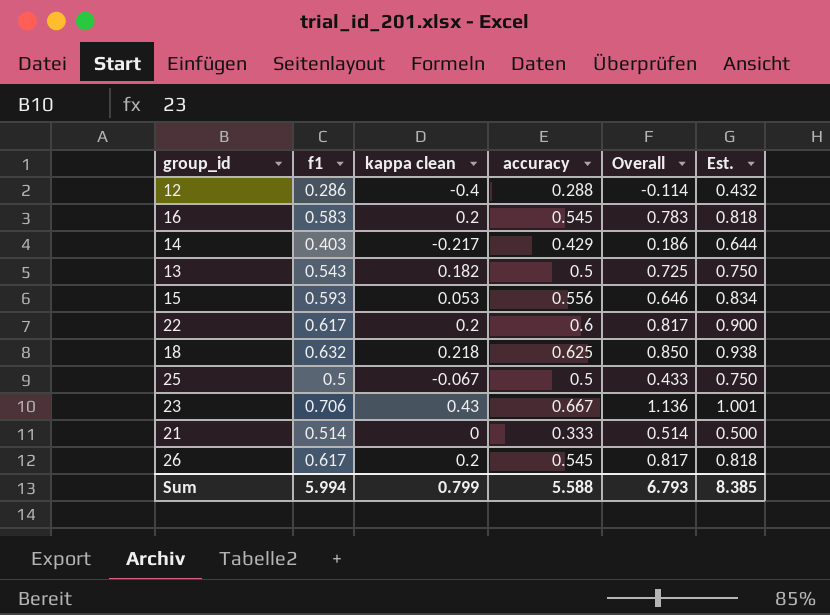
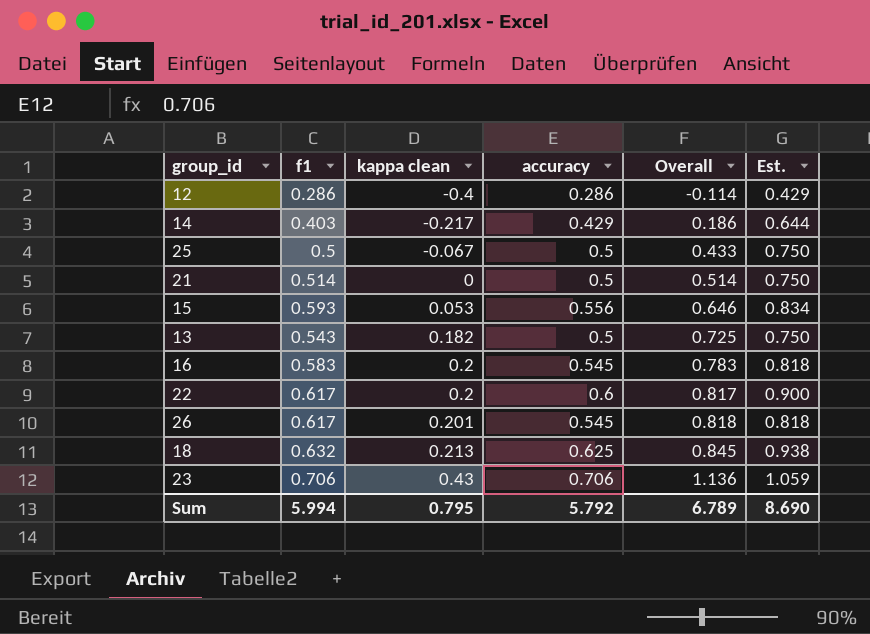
row order: none -> kappa clean ascending
12 | accuracy: 0.288 -> 0.286
12 | Est.: 0.432 -> 0.429
21 | accuracy: 0.333 -> 0.5
21 | Est.: 0.500 -> 0.750
26 | kappa clean: 0.2 -> 0.201
26 | Overall: 0.817 -> 0.818
18 | kappa clean: 0.218 -> 0.213
18 | Overall: 0.850 -> 0.845
23 | accuracy: 0.667 -> 0.706
23 | Est.: 1.001 -> 1.059
Sum | kappa clean: 0.799 -> 0.795
Sum | accuracy: 5.588 -> 5.792
Sum | Overall: 6.793 -> 6.789
Sum | Est.: 8.385 -> 8.690

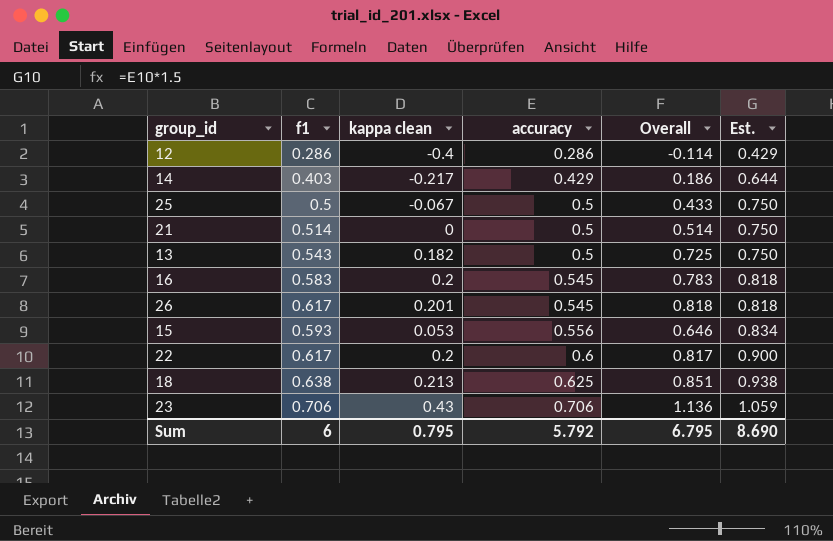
row order: kappa clean ascending -> accuracy ascending
18 | f1: 0.632 -> 0.638
18 | Overall: 0.845 -> 0.851
Sum | f1: 5.994 -> 6
Sum | Overall: 6.789 -> 6.795

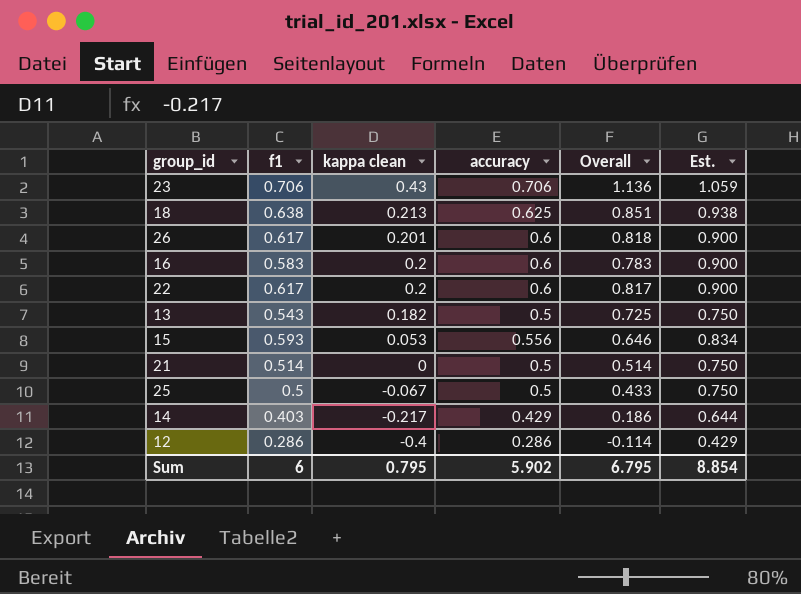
row order: accuracy ascending -> kappa clean descending
26 | accuracy: 0.545 -> 0.6
26 | Est.: 0.818 -> 0.900
16 | accuracy: 0.545 -> 0.6
16 | Est.: 0.818 -> 0.900
Sum | accuracy: 5.792 -> 5.902
Sum | Est.: 8.690 -> 8.854

